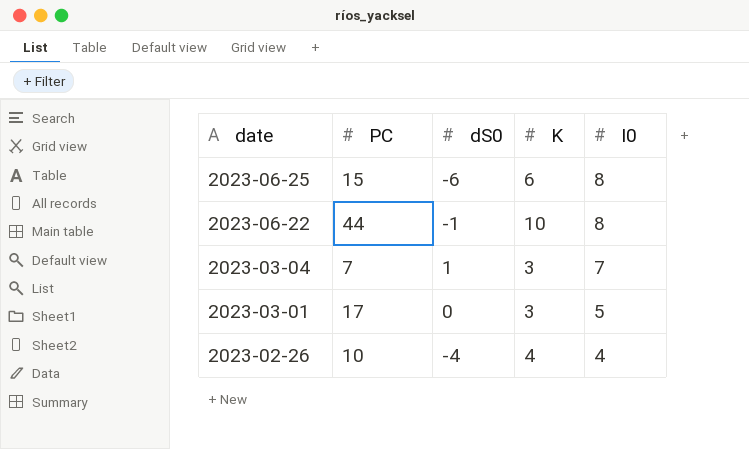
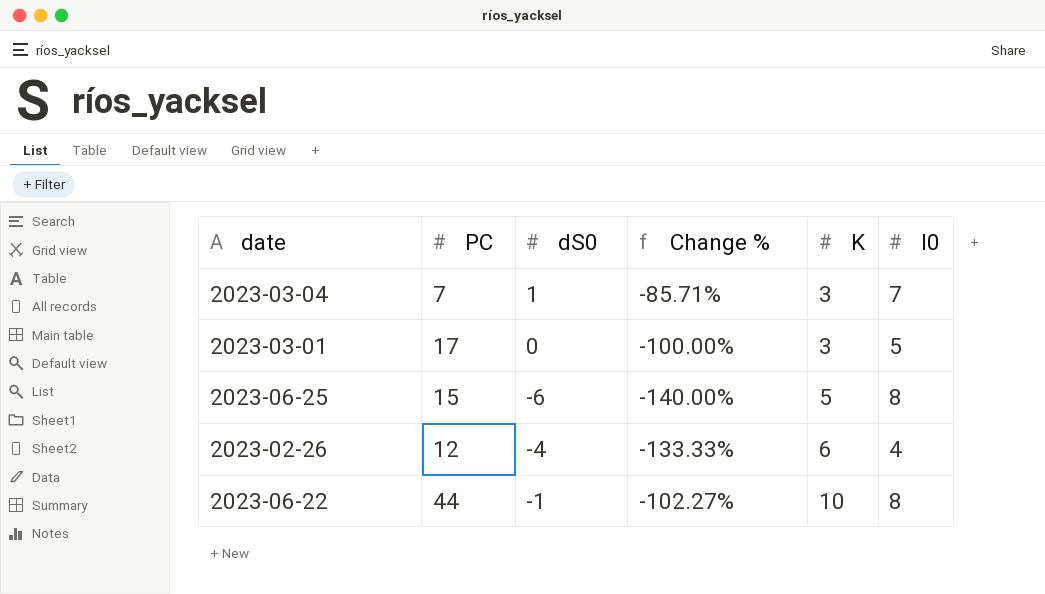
row order: date descending -> K ascending
column Change % | formula: none -> ([dS0] - [PC]) / [PC]
2023-06-25 | K: 6 -> 5
2023-02-26 | PC: 10 -> 12
2023-02-26 | K: 4 -> 6

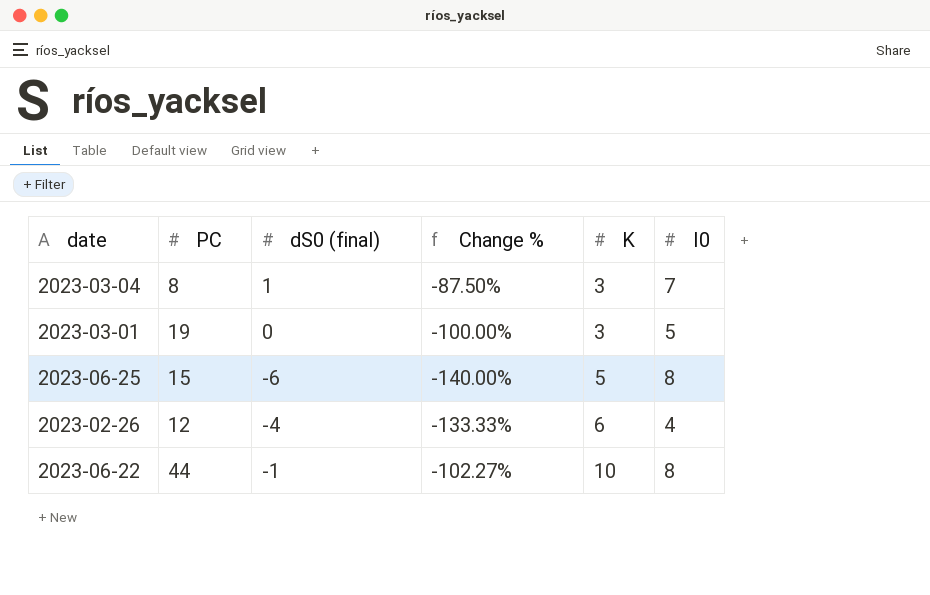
column name: dS0 -> dS0 (final)
2023-03-04 | PC: 7 -> 8
2023-03-04 | Change %: -85.71% -> -87.50%
2023-03-01 | PC: 17 -> 19

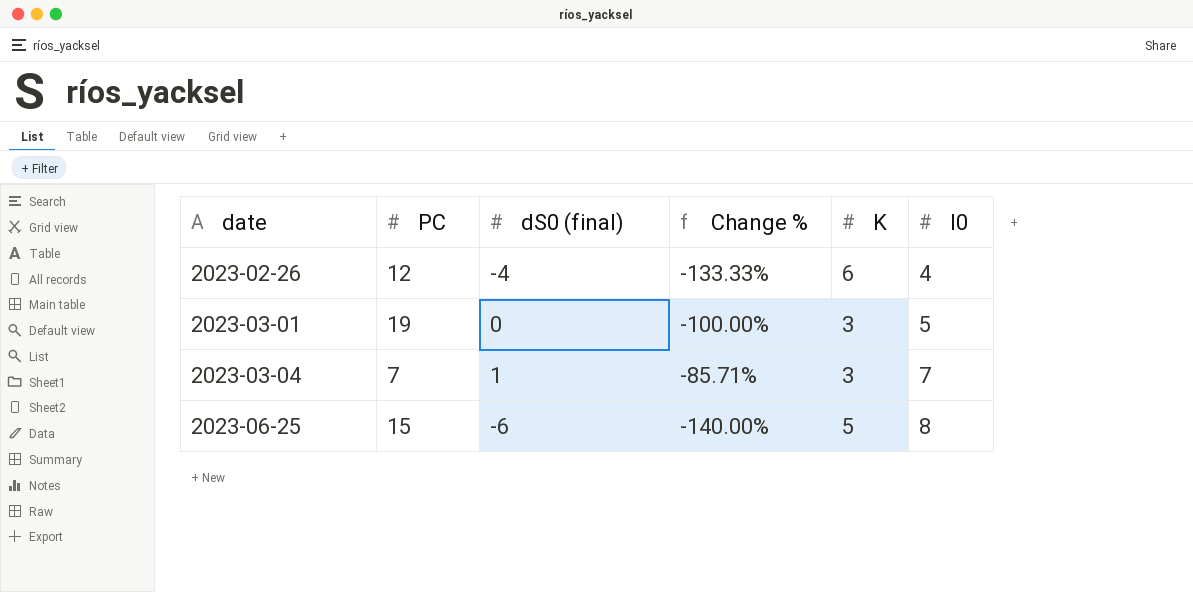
row order: K ascending -> date ascending
row 2023-06-22: 44 | -1 | -102.27% | 10 | 8 -> none
2023-03-04 | PC: 8 -> 7
2023-03-04 | Change %: -87.50% -> -85.71%

